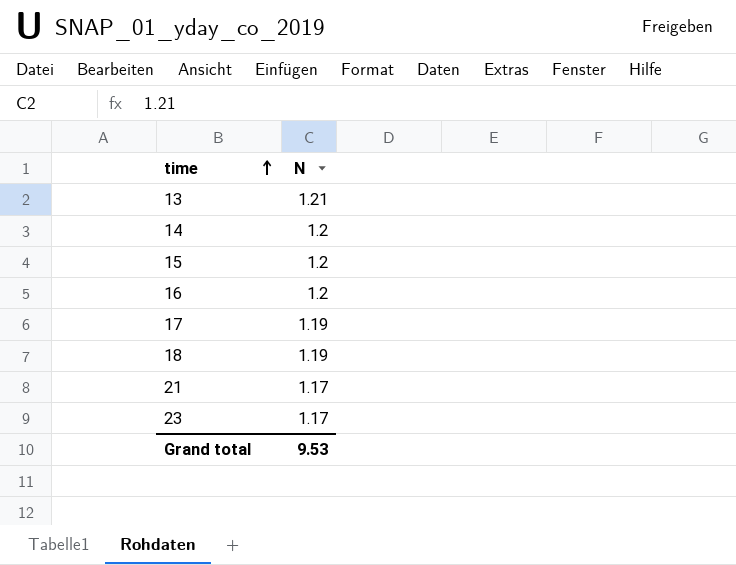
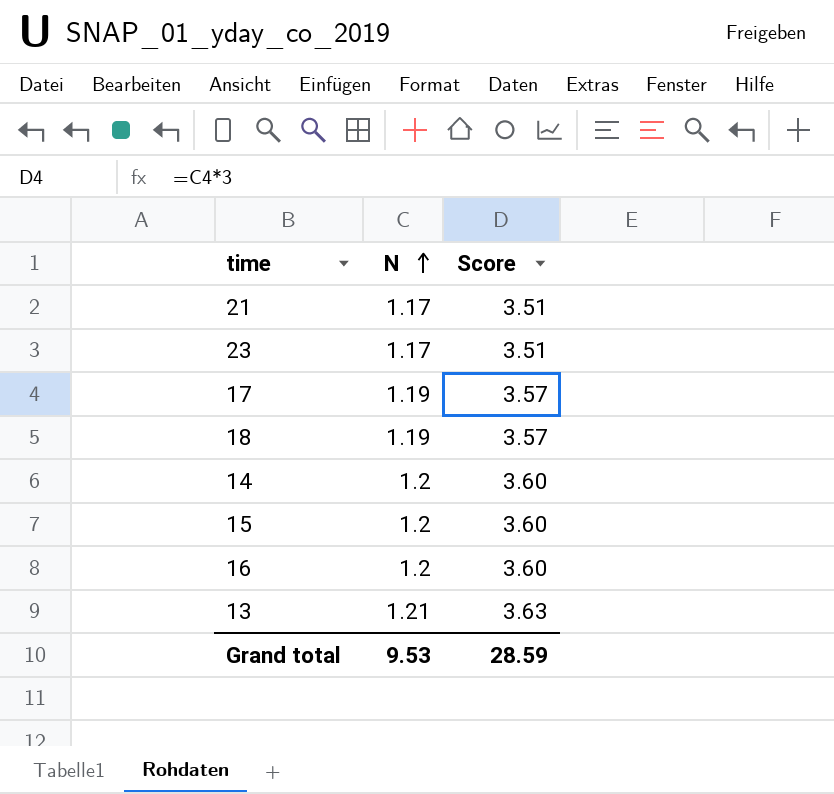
row order: time ascending -> N ascending
column Score | formula: none -> [N] * 3

